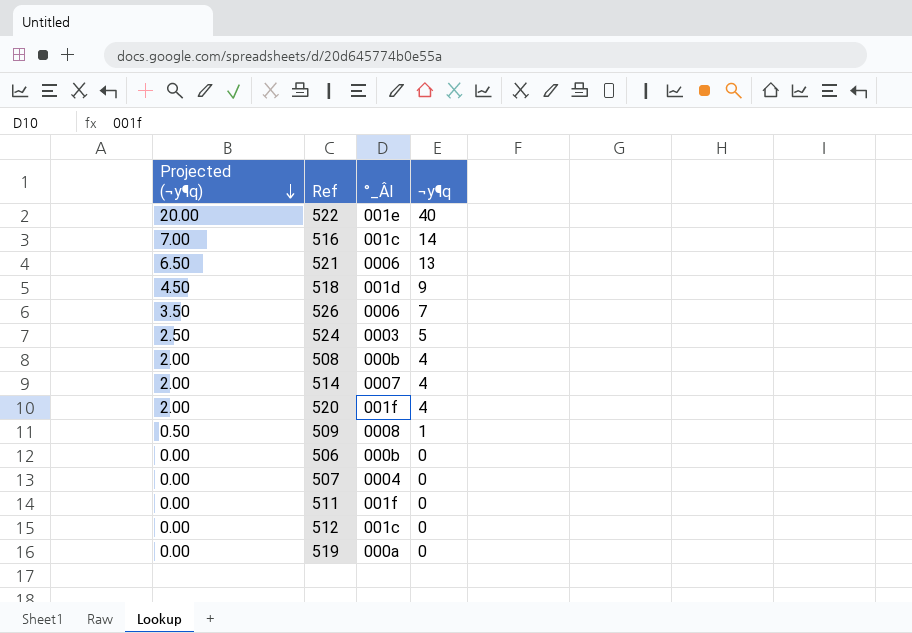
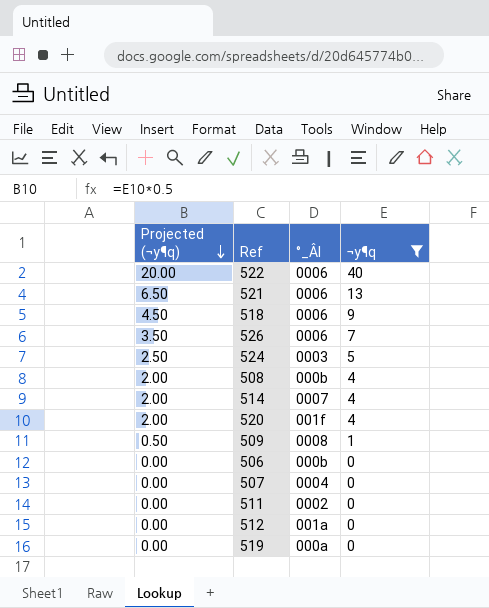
filter: none -> ¬y¶q != 14
522 | °_ÂI: 001e -> 0006
518 | °_ÂI: 001d -> 0006
511 | °_ÂI: 001f -> 0002
512 | °_ÂI: 001c -> 001a

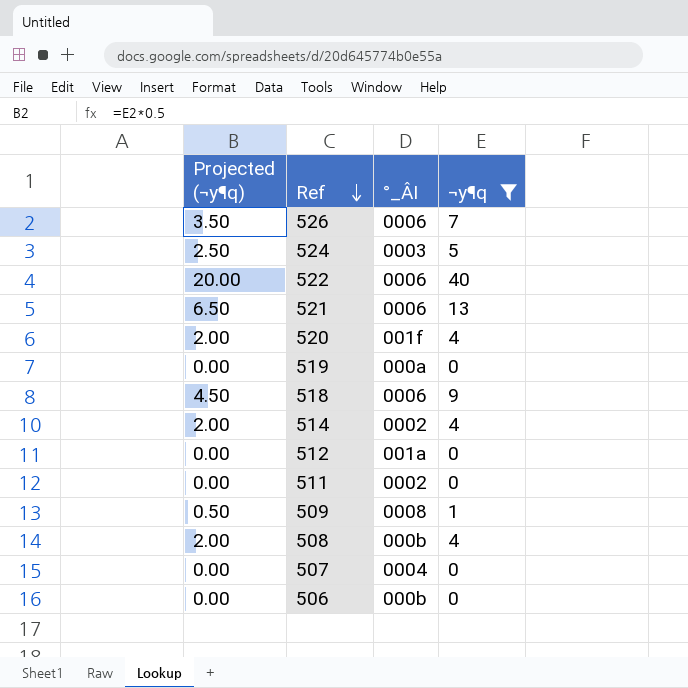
row order: Projected (¬y¶q) descending -> Ref descending
514 | °_ÂI: 0007 -> 0002

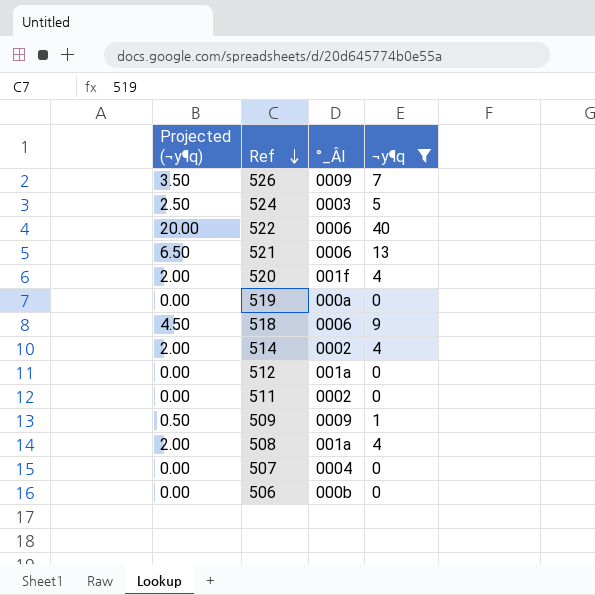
526 | °_ÂI: 0006 -> 0009
509 | °_ÂI: 0008 -> 0009
508 | °_ÂI: 000b -> 001a

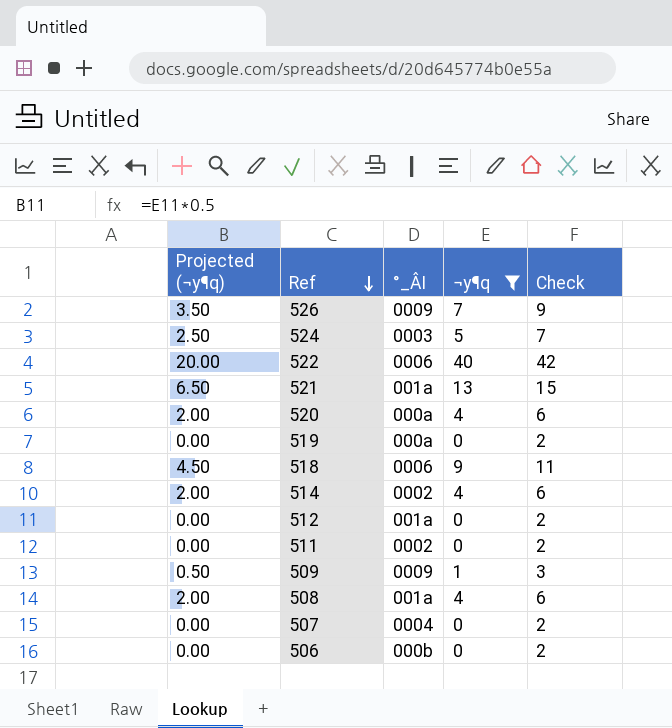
column Check | formula: none -> [¬y¶q] + 2
521 | °_ÂI: 0006 -> 001a
520 | °_ÂI: 001f -> 000a

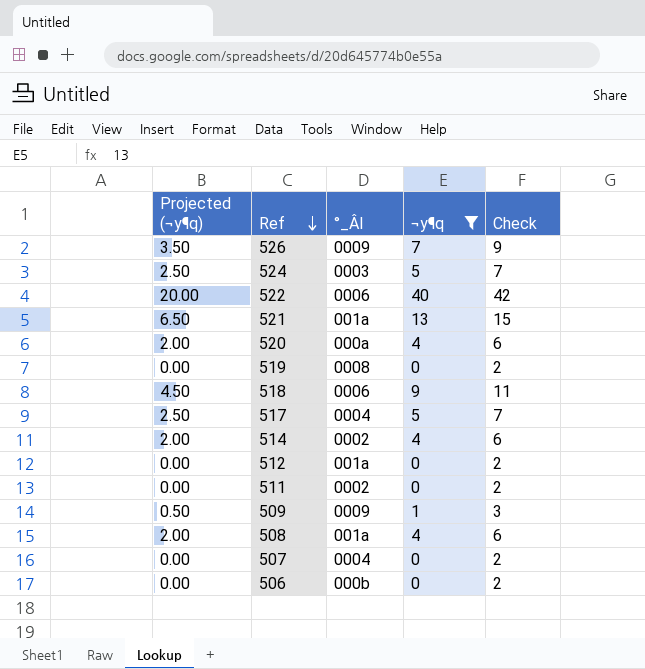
519 | °_ÂI: 000a -> 0008
row 517: none -> 2.50 | 0004 | 5 | 7

